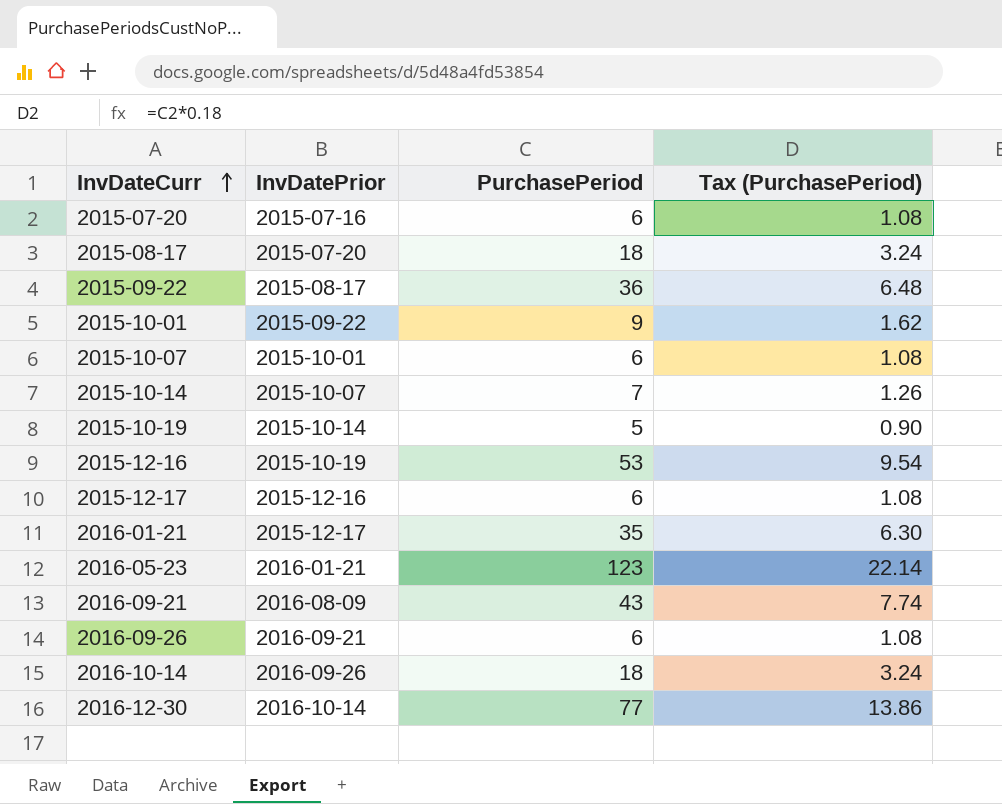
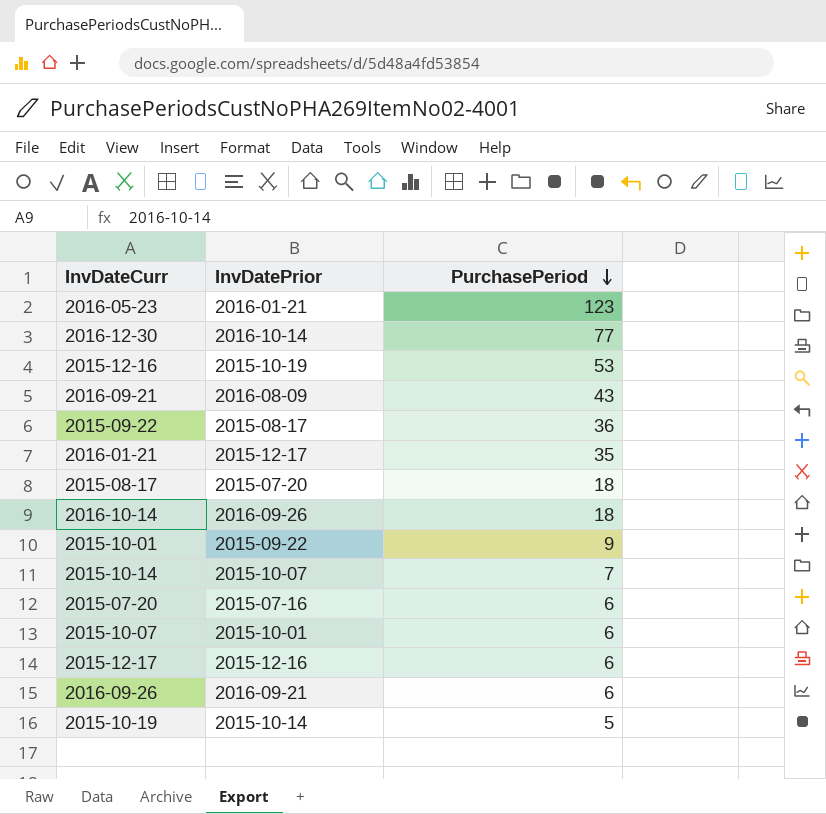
row order: InvDateCurr ascending -> PurchasePeriod descending
column Tax (PurchasePeriod) | formula: [PurchasePeriod] * 0.18 -> none

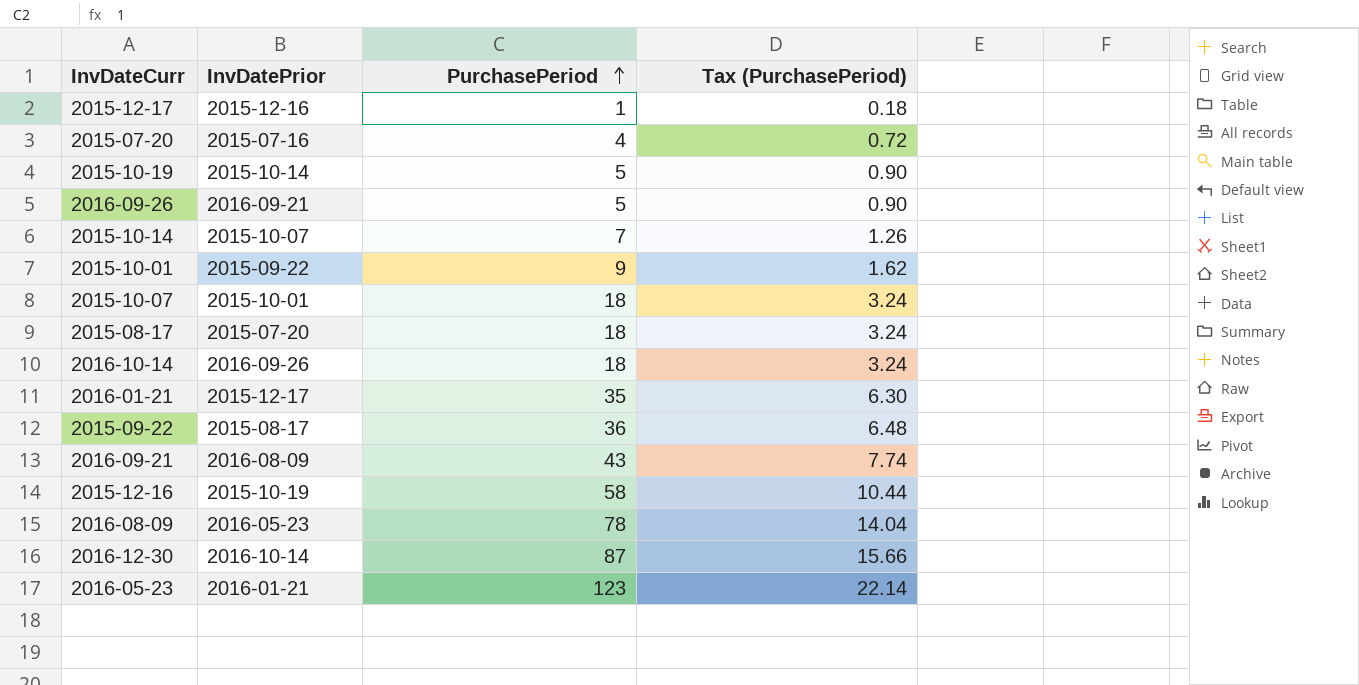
row order: PurchasePeriod descending -> PurchasePeriod ascending
column Tax (PurchasePeriod) | formula: none -> [PurchasePeriod] * 0.18
2015-12-17 | PurchasePeriod: 6 -> 1
2015-07-20 | PurchasePeriod: 6 -> 4
2016-09-26 | PurchasePeriod: 6 -> 5
2015-10-07 | PurchasePeriod: 6 -> 18
2015-12-16 | PurchasePeriod: 53 -> 58
row 2016-08-09: none -> 2016-05-23 | 78 | 14.04
2016-12-30 | PurchasePeriod: 77 -> 87

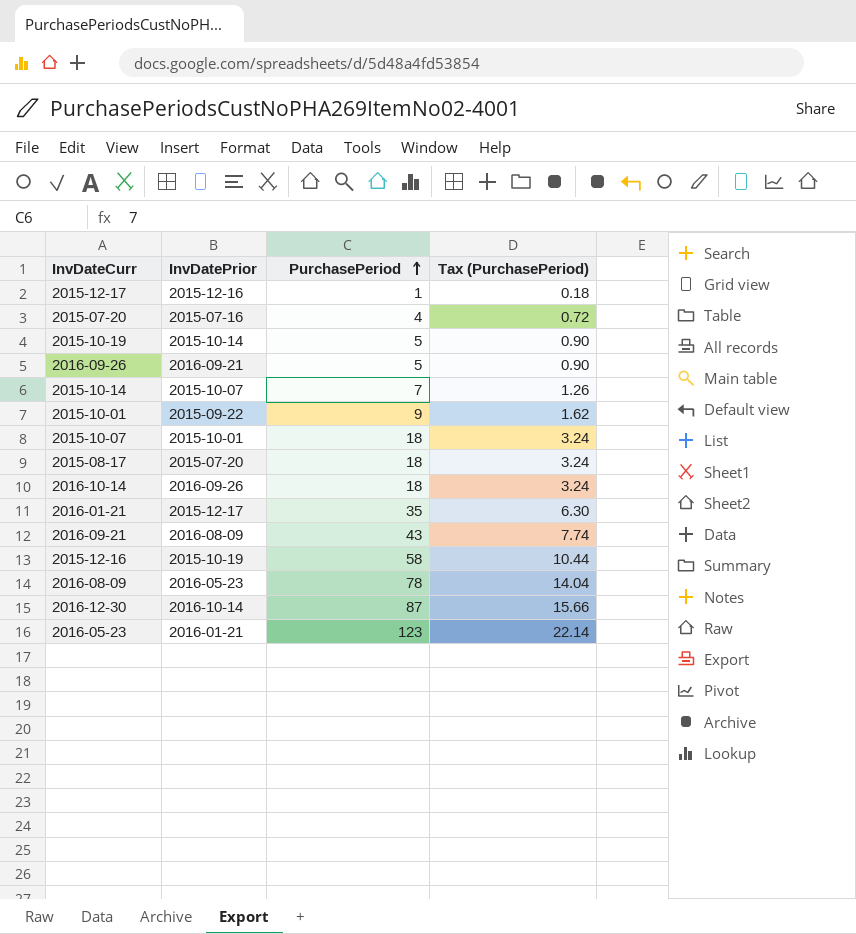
row 2015-09-22: 2015-08-17 | 36 | 6.48 -> none

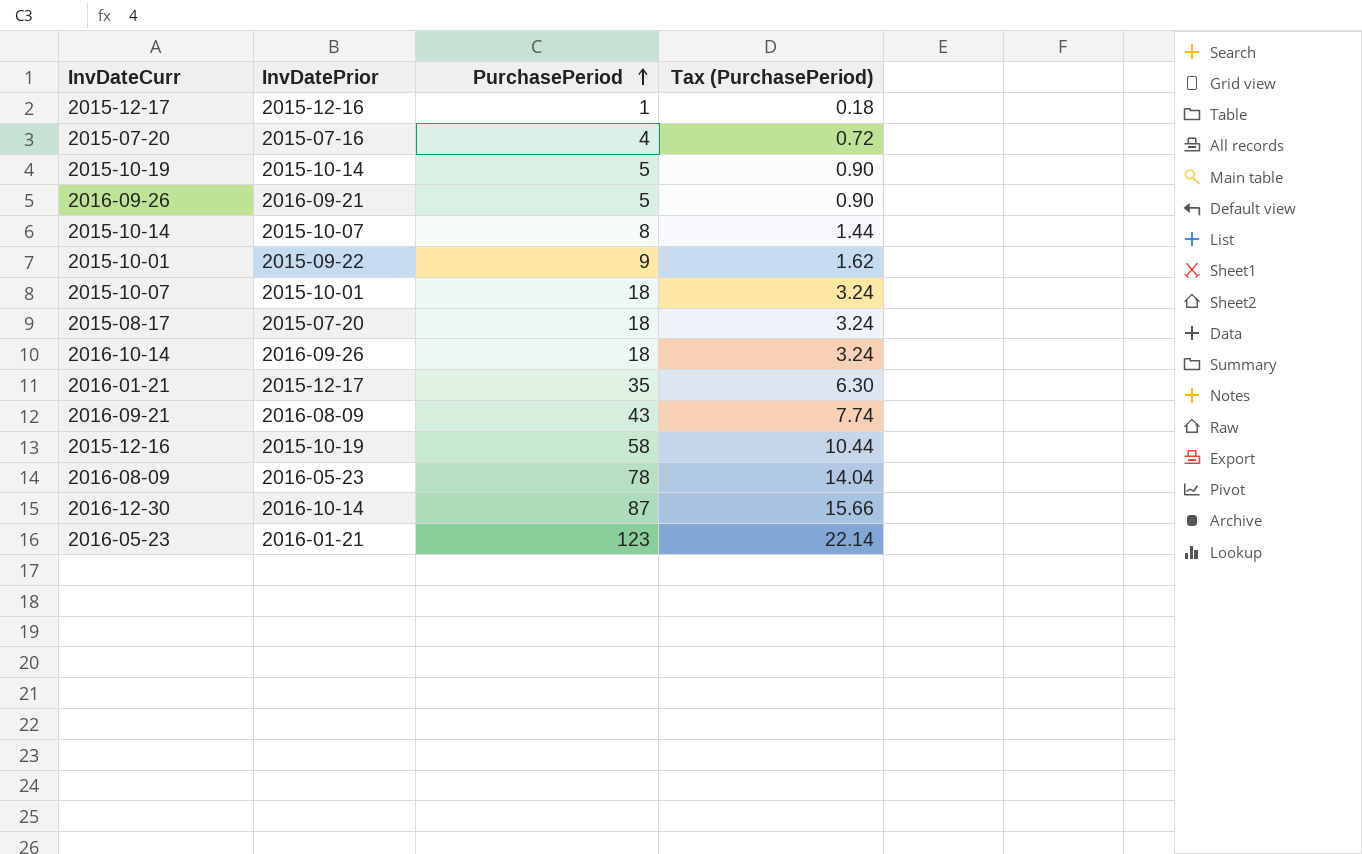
2015-10-14 | PurchasePeriod: 7 -> 8
2015-10-14 | Tax (PurchasePeriod): 1.26 -> 1.44

